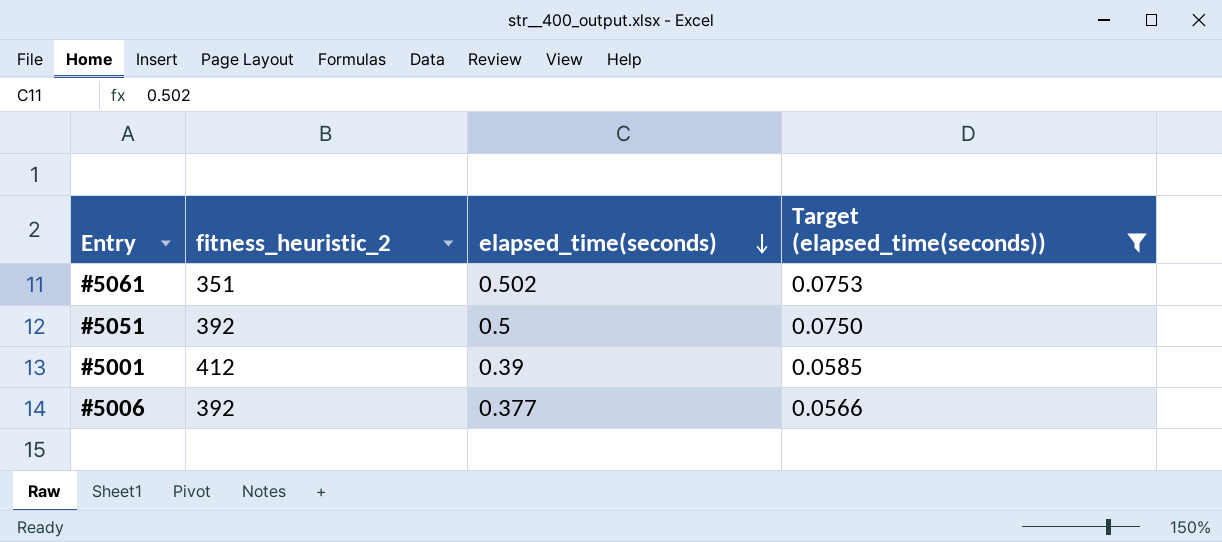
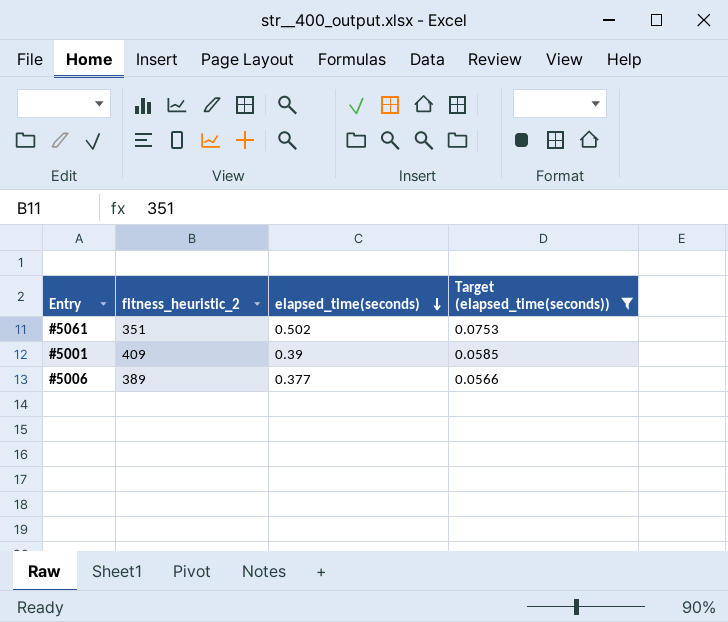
row #5051: 392 | 0.5 | 0.0750 -> none
#5001 | fitness_heuristic_2: 412 -> 409
#5006 | fitness_heuristic_2: 392 -> 389

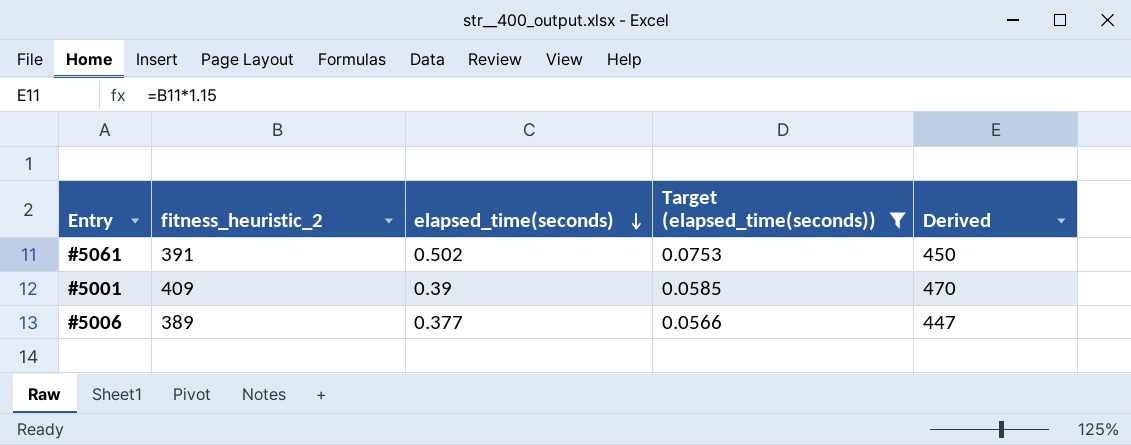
column Derived | formula: none -> [fitness_heuristic_2] * 1.15
#5061 | fitness_heuristic_2: 351 -> 391

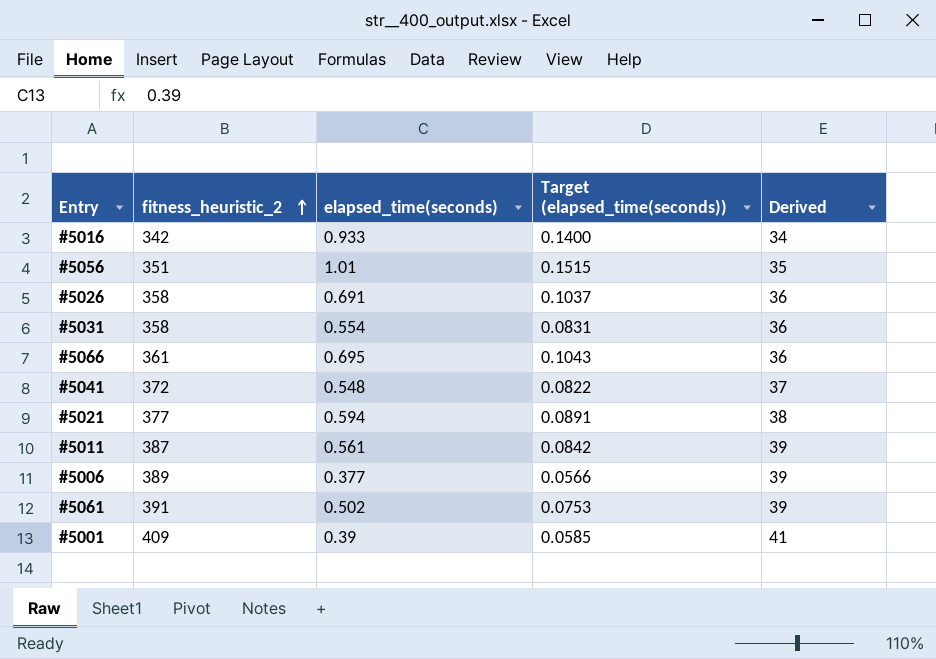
filter: Target (elapsed_time(seconds)) <= 0.0753 -> none
row order: elapsed_time(seconds) descending -> fitness_heuristic_2 ascending
column Derived | formula: [fitness_heuristic_2] * 1.15 -> [fitness_heuristic_2] * 0.1

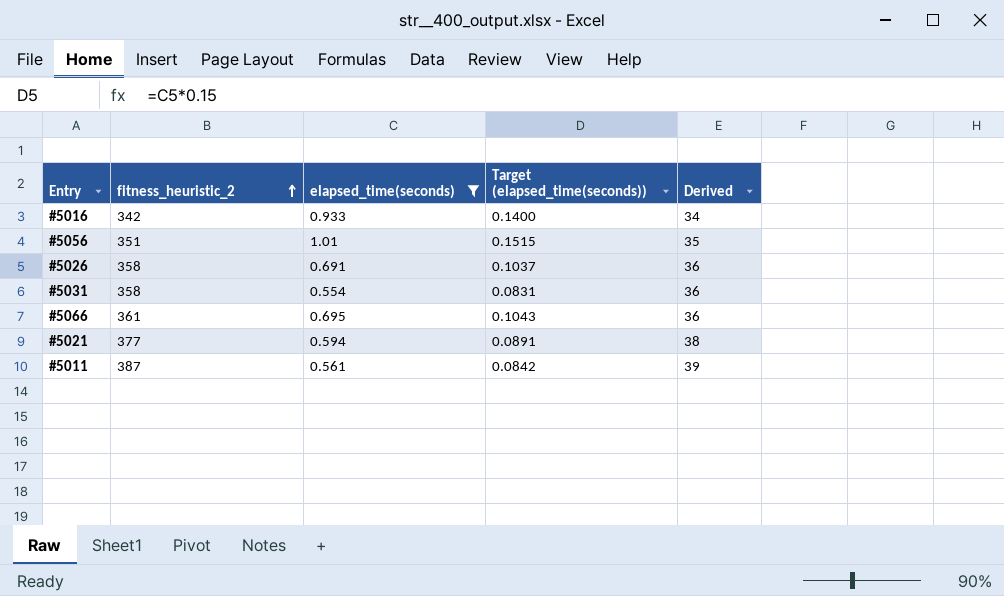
filter: none -> elapsed_time(seconds) >= 0.554

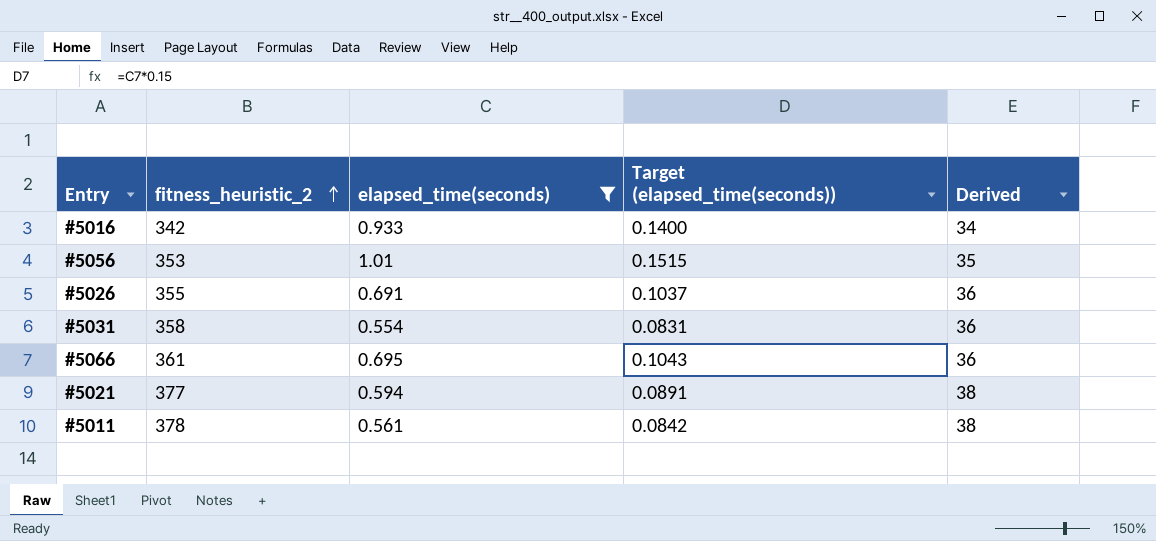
#5056 | fitness_heuristic_2: 351 -> 353
#5026 | fitness_heuristic_2: 358 -> 355
#5011 | fitness_heuristic_2: 387 -> 378
#5011 | Derived: 39 -> 38

